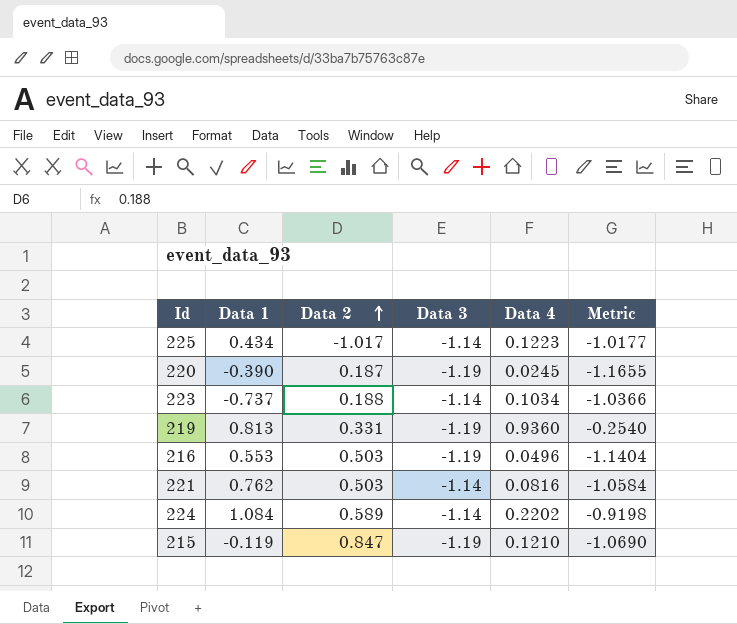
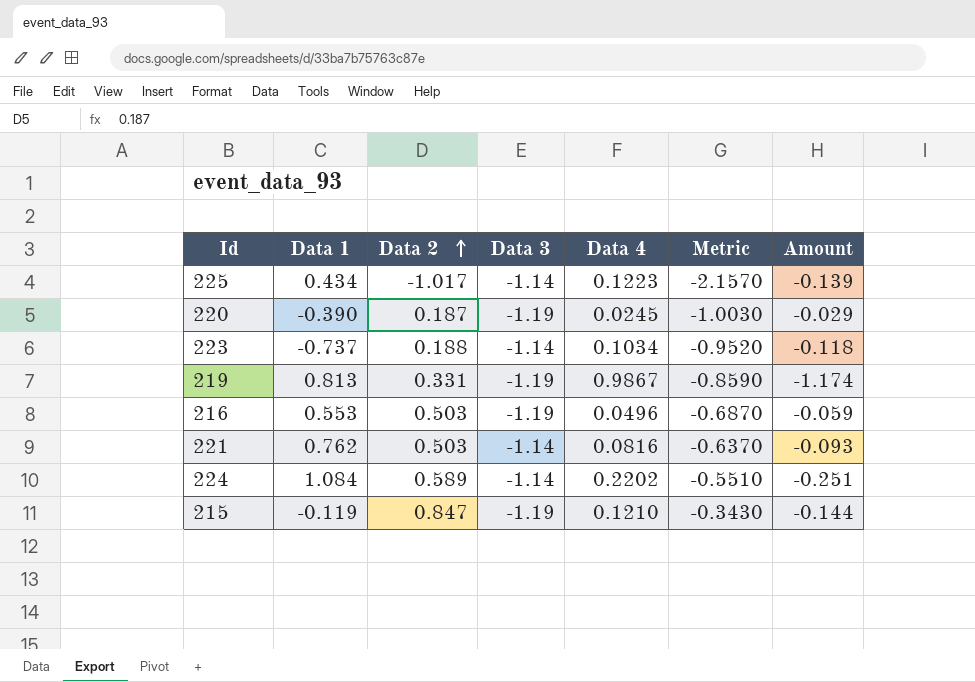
column Metric | formula: [Data 3] + [Data 4] -> [Data 2] + [Data 3]
column Amount | formula: none -> [Data 3] * [Data 4]
219 | Data 4: 0.9360 -> 0.9867

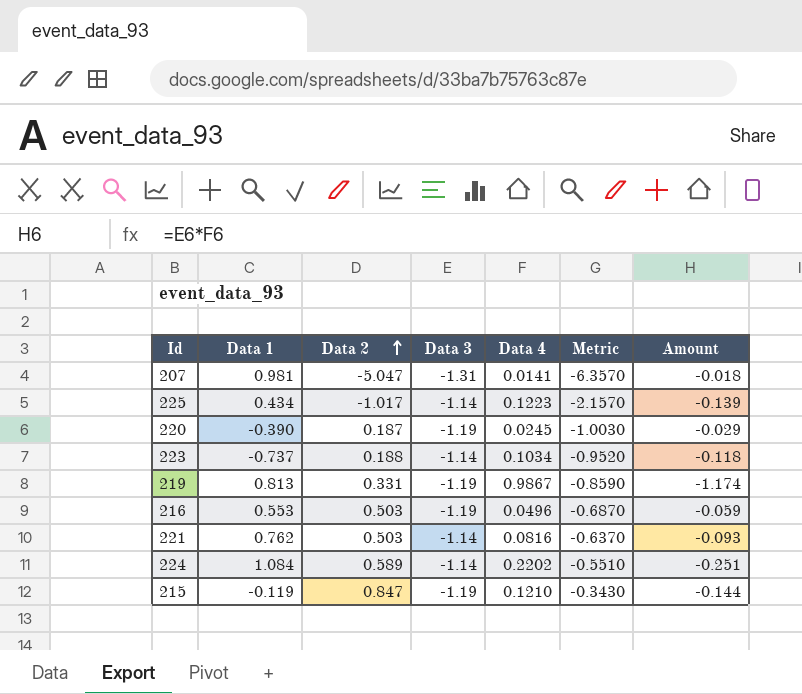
row 207: none -> 0.981 | -5.047 | -1.31 | 0.0141 | -6.3570 | -0.018

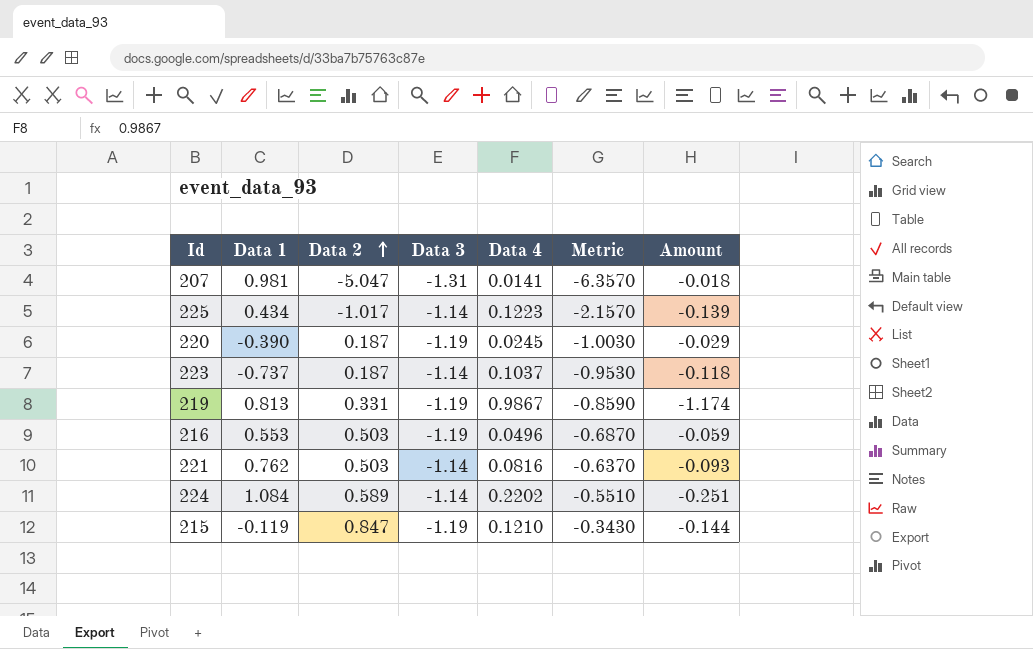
223 | Data 2: 0.188 -> 0.187
223 | Data 4: 0.1034 -> 0.1037
223 | Metric: -0.9520 -> -0.9530

